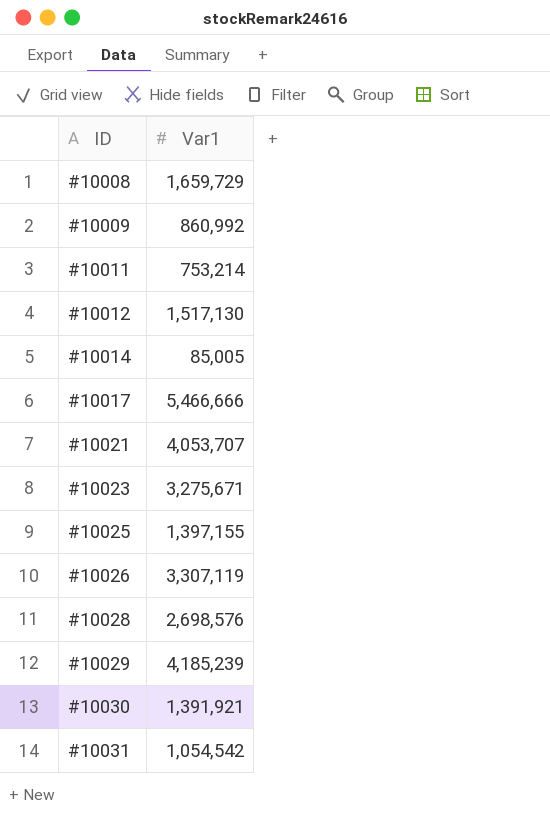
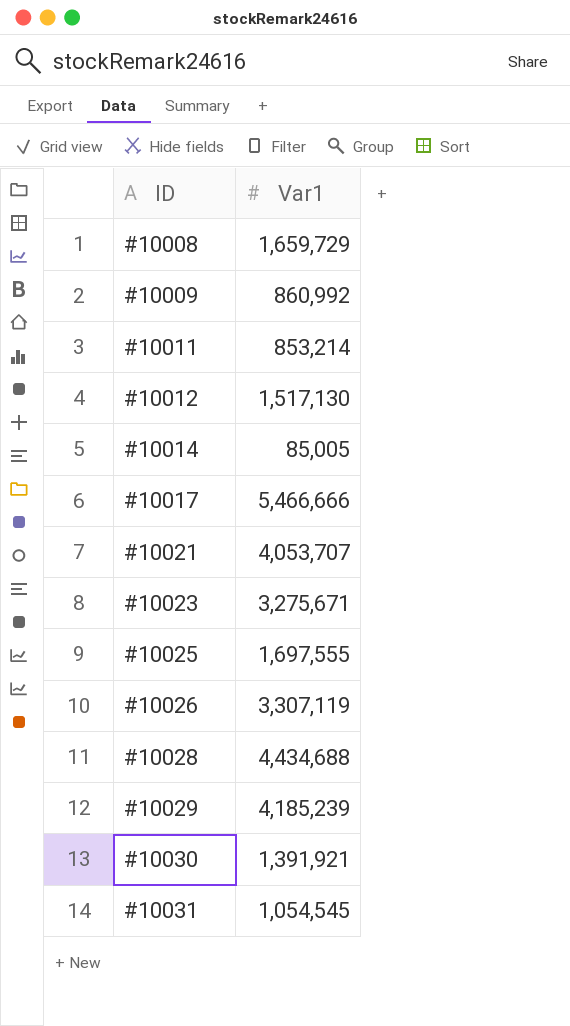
#10011 | Var1: 753,214 -> 853,214
#10025 | Var1: 1,397,155 -> 1,697,555
#10028 | Var1: 2,698,576 -> 4,434,688
#10031 | Var1: 1,054,542 -> 1,054,545

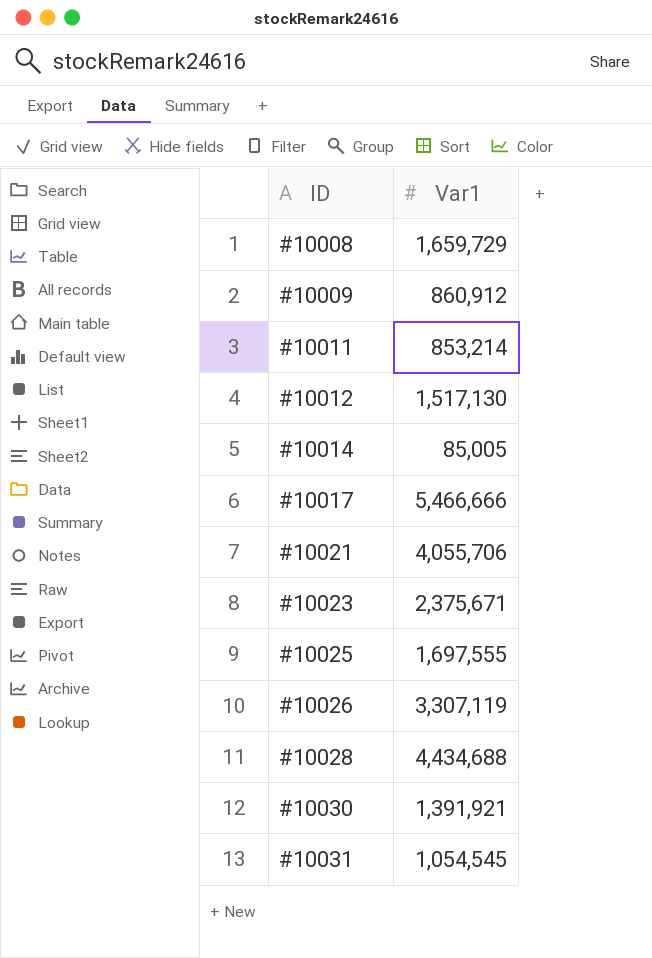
row #10029: 4,185,239 -> none
#10009 | Var1: 860,992 -> 860,912
#10021 | Var1: 4,053,707 -> 4,055,706
#10023 | Var1: 3,275,671 -> 2,375,671

